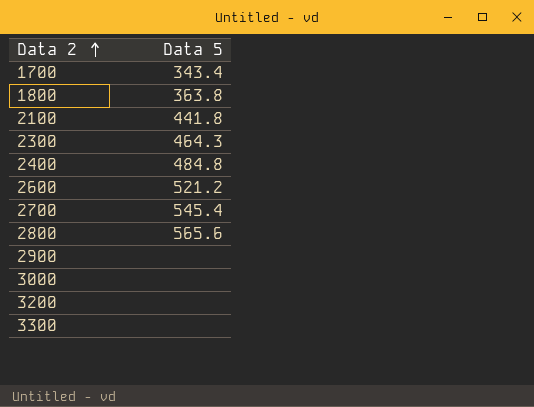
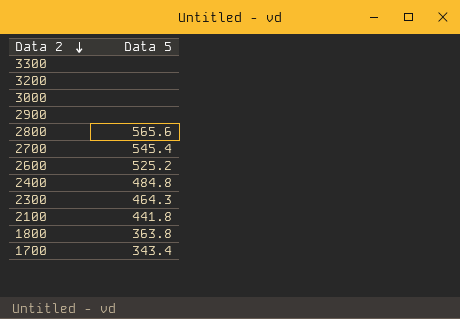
row order: Data 2 ascending -> Data 2 descending
2600 | Data 5: 521.2 -> 525.2

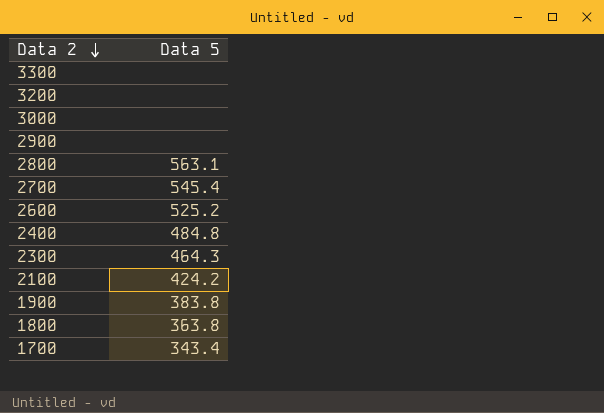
2800 | Data 5: 565.6 -> 563.1
2100 | Data 5: 441.8 -> 424.2
row 1900: none -> 383.8

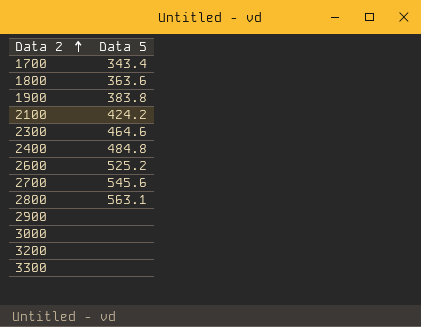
row order: Data 2 descending -> Data 2 ascending
1800 | Data 5: 363.8 -> 363.6
2300 | Data 5: 464.3 -> 464.6
2700 | Data 5: 545.4 -> 545.6

